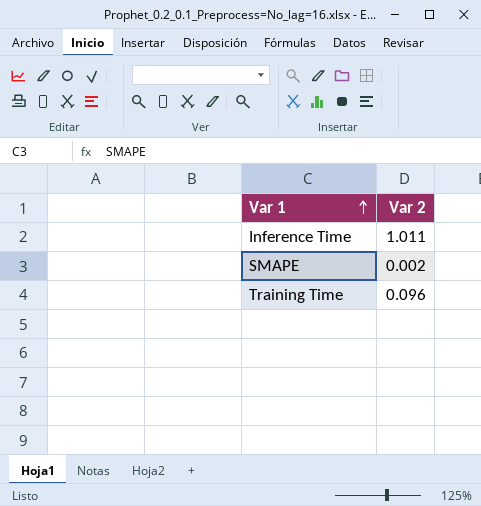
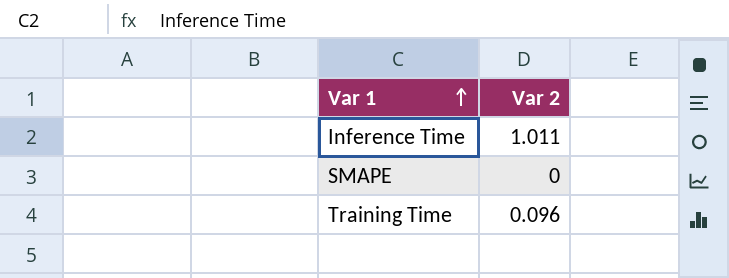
SMAPE | Var 2: 0.002 -> 0

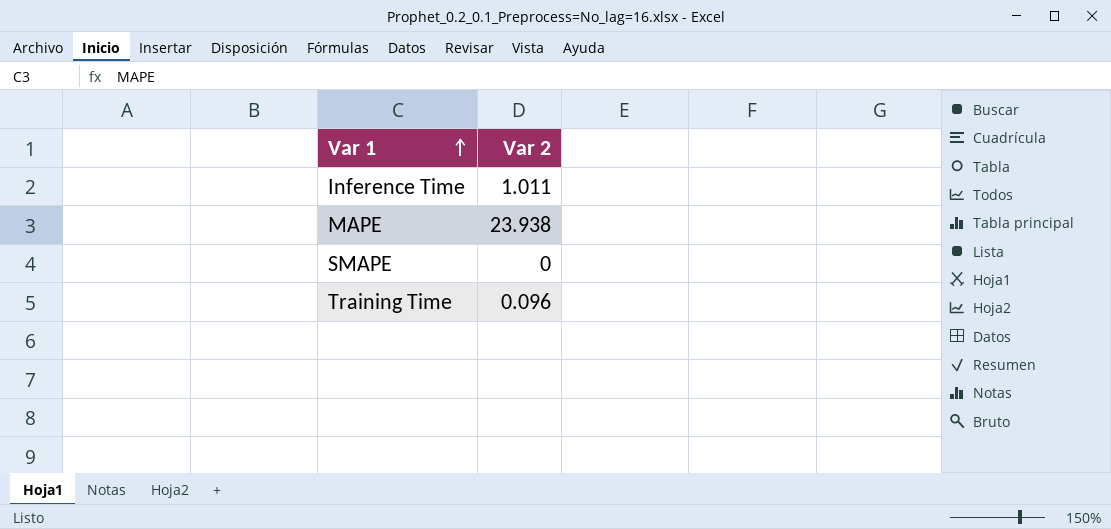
row MAPE: none -> 23.938

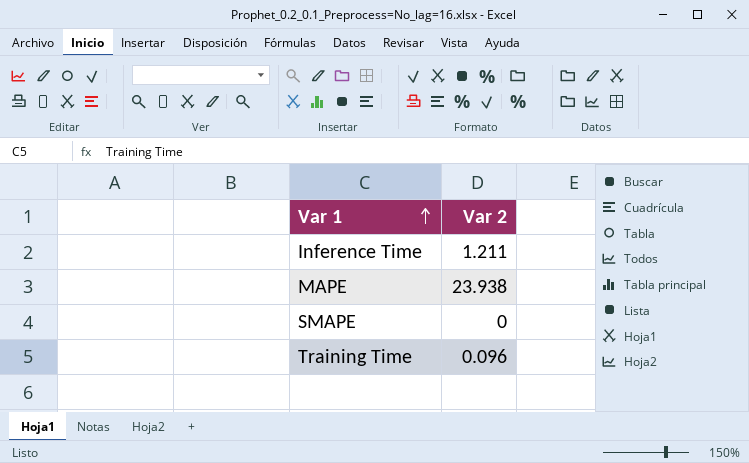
Inference Time | Var 2: 1.011 -> 1.211

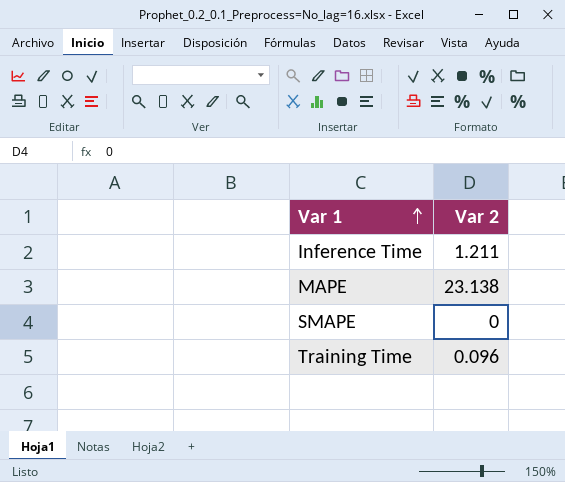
MAPE | Var 2: 23.938 -> 23.138

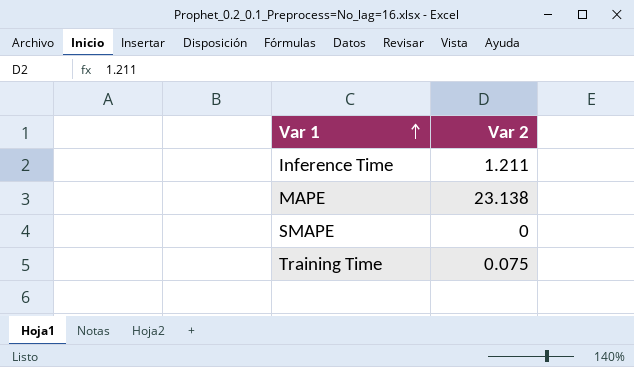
Training Time | Var 2: 0.096 -> 0.075

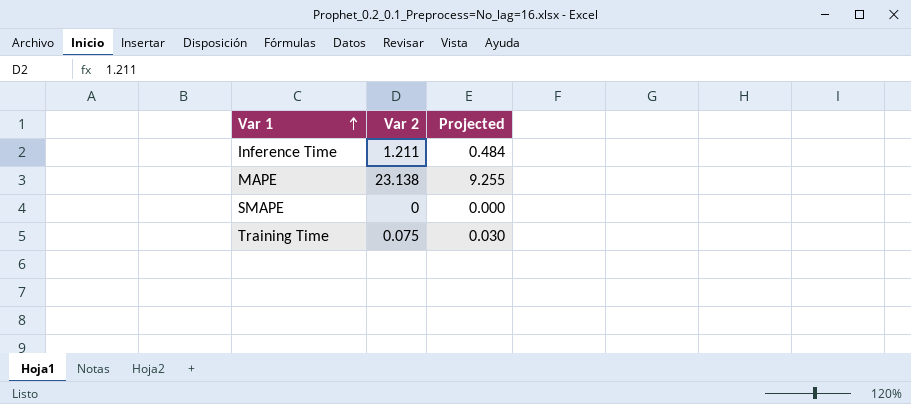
column Projected | formula: none -> [Var 2] * 0.4

